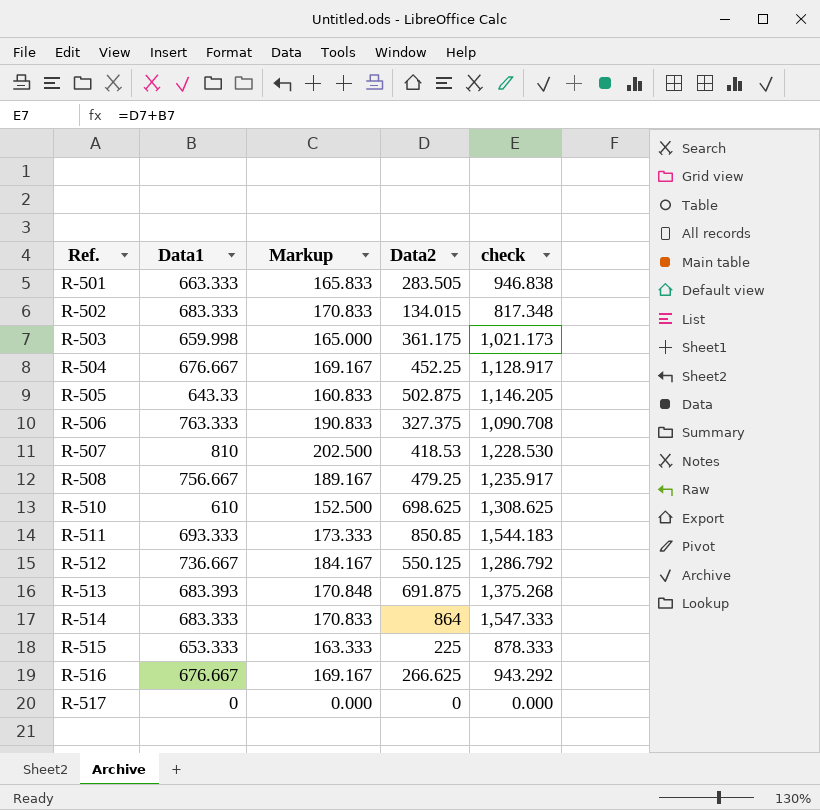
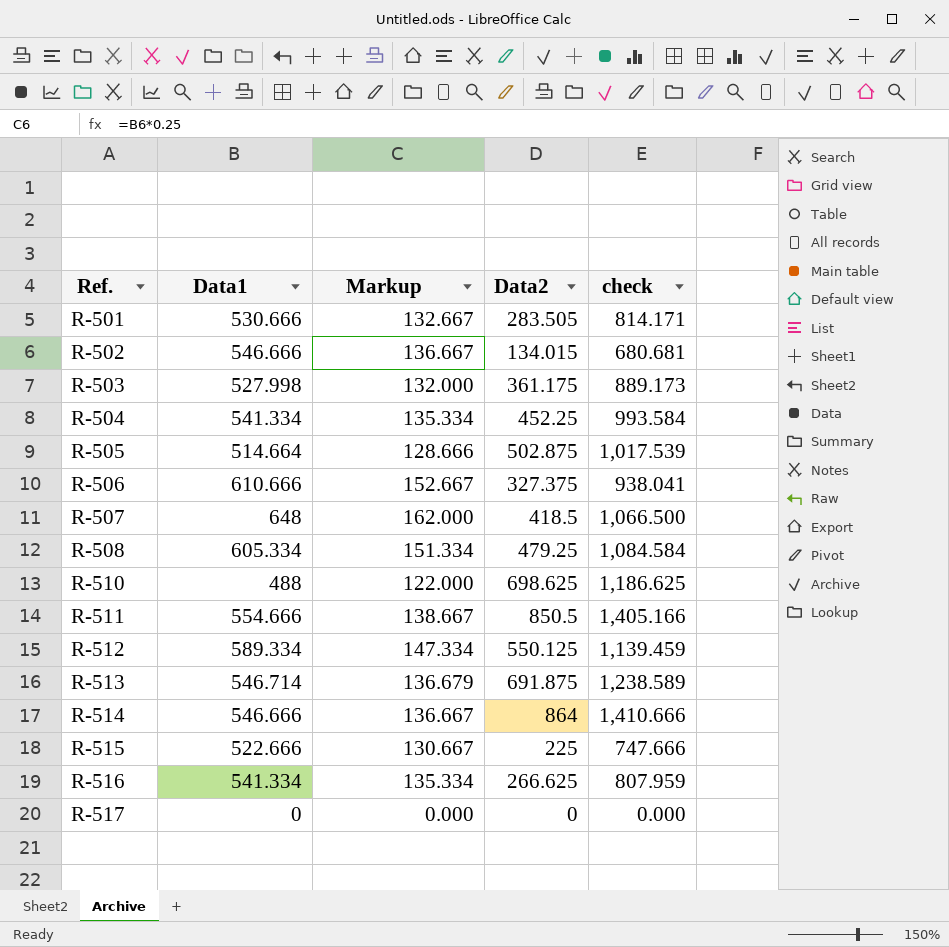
R-501 | Data1: 663.333 -> 530.666
R-501 | Markup: 165.833 -> 132.667
R-501 | check: 946.838 -> 814.171
R-502 | Data1: 683.333 -> 546.666
R-502 | Markup: 170.833 -> 136.667
R-502 | check: 817.348 -> 680.681
R-503 | Data1: 659.998 -> 527.998
R-503 | Markup: 165.000 -> 132.000
R-503 | check: 1,021.173 -> 889.173
R-504 | Data1: 676.667 -> 541.334
R-504 | Markup: 169.167 -> 135.334
R-504 | check: 1,128.917 -> 993.584
R-505 | Data1: 643.33 -> 514.664
R-505 | Markup: 160.833 -> 128.666
R-505 | check: 1,146.205 -> 1,017.539
R-506 | Data1: 763.333 -> 610.666
R-506 | Markup: 190.833 -> 152.667
R-506 | check: 1,090.708 -> 938.041
R-507 | Data1: 810 -> 648
R-507 | Markup: 202.500 -> 162.000
R-507 | Data2: 418.53 -> 418.5
R-507 | check: 1,228.530 -> 1,066.500
R-508 | Data1: 756.667 -> 605.334
R-508 | Markup: 189.167 -> 151.334
R-508 | check: 1,235.917 -> 1,084.584
R-510 | Data1: 610 -> 488
R-510 | Markup: 152.500 -> 122.000
R-510 | check: 1,308.625 -> 1,186.625
R-511 | Data1: 693.333 -> 554.666
R-511 | Markup: 173.333 -> 138.667
R-511 | Data2: 850.85 -> 850.5
R-511 | check: 1,544.183 -> 1,405.166
R-512 | Data1: 736.667 -> 589.334
R-512 | Markup: 184.167 -> 147.334
R-512 | check: 1,286.792 -> 1,139.459
R-513 | Data1: 683.393 -> 546.714
R-513 | Markup: 170.848 -> 136.679
R-513 | check: 1,375.268 -> 1,238.589
R-514 | Data1: 683.333 -> 546.666
R-514 | Markup: 170.833 -> 136.667
R-514 | check: 1,547.333 -> 1,410.666
R-515 | Data1: 653.333 -> 522.666
R-515 | Markup: 163.333 -> 130.667
R-515 | check: 878.333 -> 747.666
R-516 | Data1: 676.667 -> 541.334
R-516 | Markup: 169.167 -> 135.334
R-516 | check: 943.292 -> 807.959

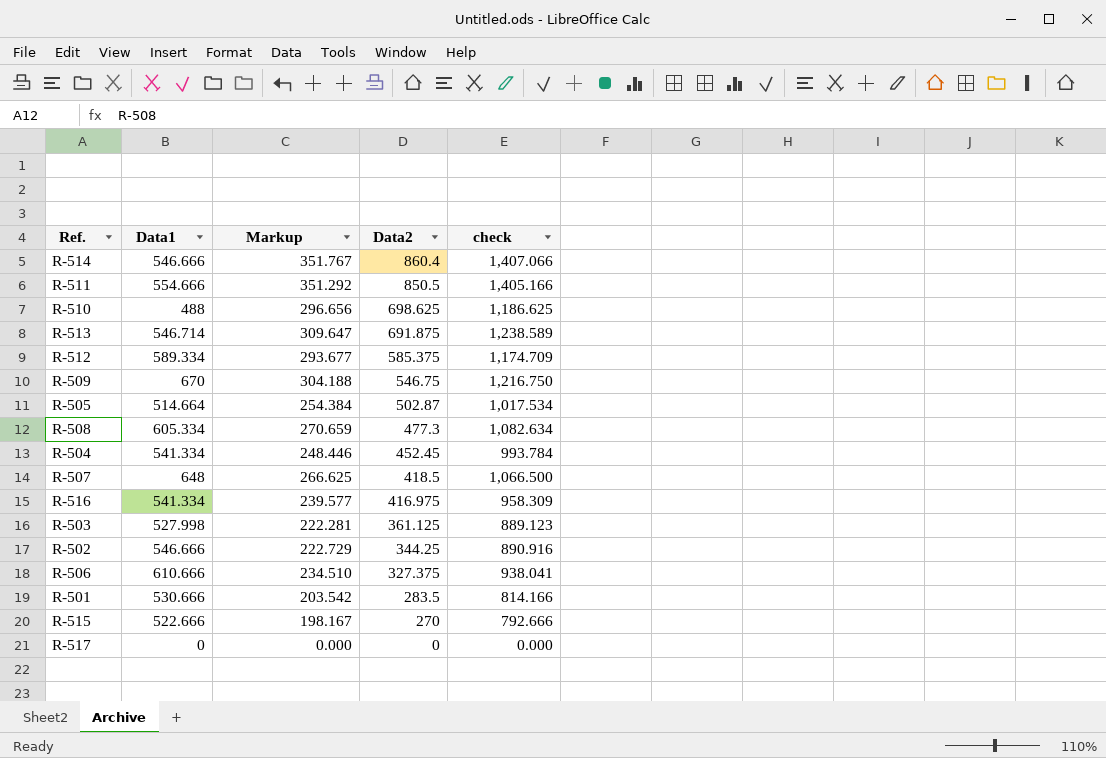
row order: Ref. ascending -> Data2 descending
column Markup | formula: [Data1] * 0.25 -> [check] * 0.25
R-514 | Data2: 864 -> 860.4
R-514 | check: 1,410.666 -> 1,407.066
R-512 | Data2: 550.125 -> 585.375
R-512 | check: 1,139.459 -> 1,174.709
row R-509: none -> 670 | 304.188 | 546.75 | 1,216.750
R-505 | Data2: 502.875 -> 502.87
R-505 | check: 1,017.539 -> 1,017.534
R-508 | Data2: 479.25 -> 477.3
R-508 | check: 1,084.584 -> 1,082.634
R-504 | Data2: 452.25 -> 452.45
R-504 | check: 993.584 -> 993.784
R-516 | Data2: 266.625 -> 416.975
R-516 | check: 807.959 -> 958.309
R-503 | Data2: 361.175 -> 361.125
R-503 | check: 889.173 -> 889.123
R-502 | Data2: 134.015 -> 344.25
R-502 | check: 680.681 -> 890.916
R-501 | Data2: 283.505 -> 283.5
R-501 | check: 814.171 -> 814.166
R-515 | Data2: 225 -> 270
R-515 | check: 747.666 -> 792.666

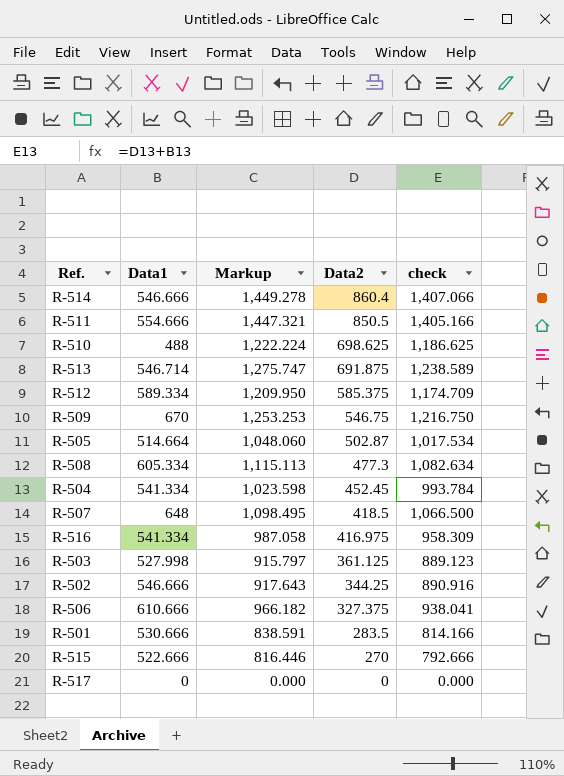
column Markup | formula: [check] * 0.25 -> [check] * 1.03

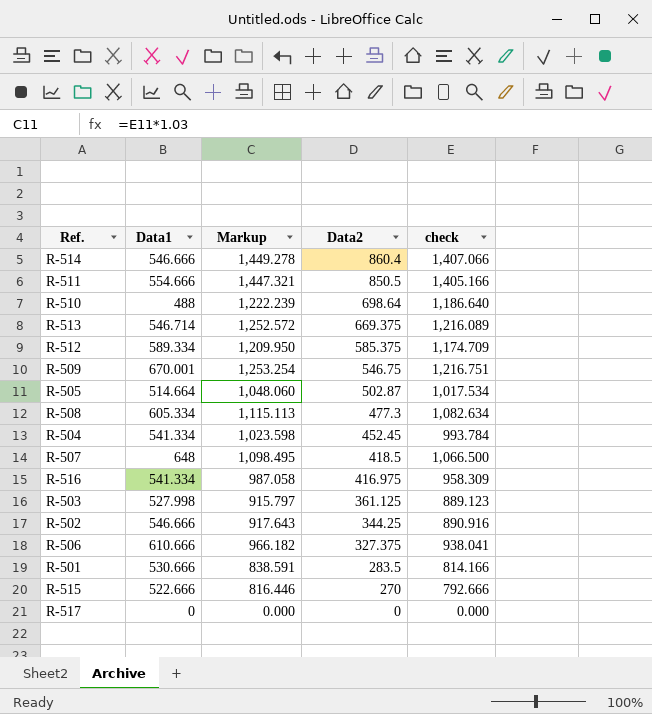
R-510 | Markup: 1,222.224 -> 1,222.239
R-510 | Data2: 698.625 -> 698.64
R-510 | check: 1,186.625 -> 1,186.640
R-513 | Markup: 1,275.747 -> 1,252.572
R-513 | Data2: 691.875 -> 669.375
R-513 | check: 1,238.589 -> 1,216.089
R-509 | Data1: 670 -> 670.001
R-509 | Markup: 1,253.253 -> 1,253.254
R-509 | check: 1,216.750 -> 1,216.751

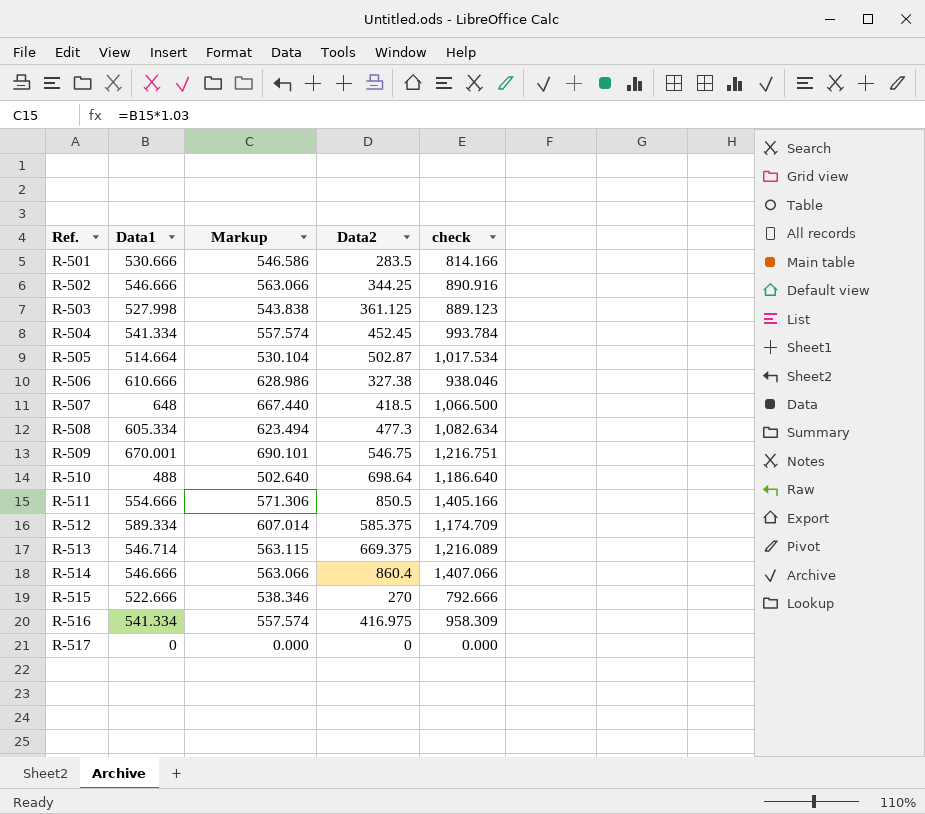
row order: Data2 descending -> Ref. ascending
column Markup | formula: [check] * 1.03 -> [Data1] * 1.03
R-506 | Data2: 327.375 -> 327.38
R-506 | check: 938.041 -> 938.046

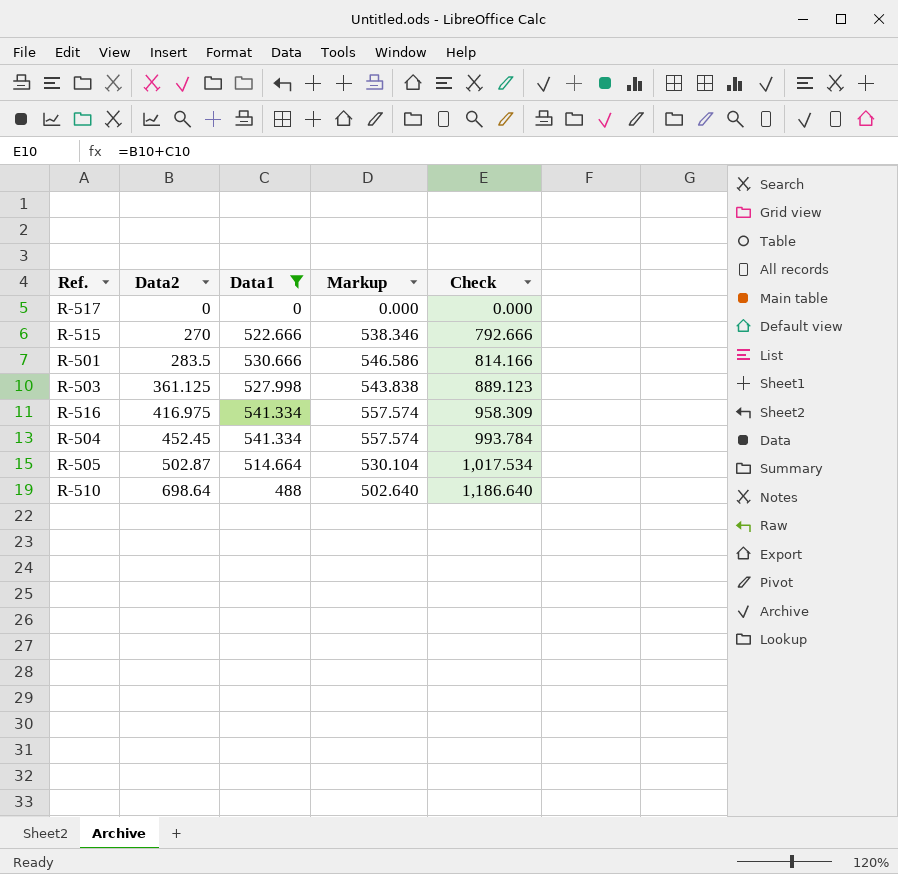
filter: none -> Data1 <= 541.334
row order: Ref. ascending -> Data2 ascending
column Data2 | position: 4 -> 2
column name: check -> Check

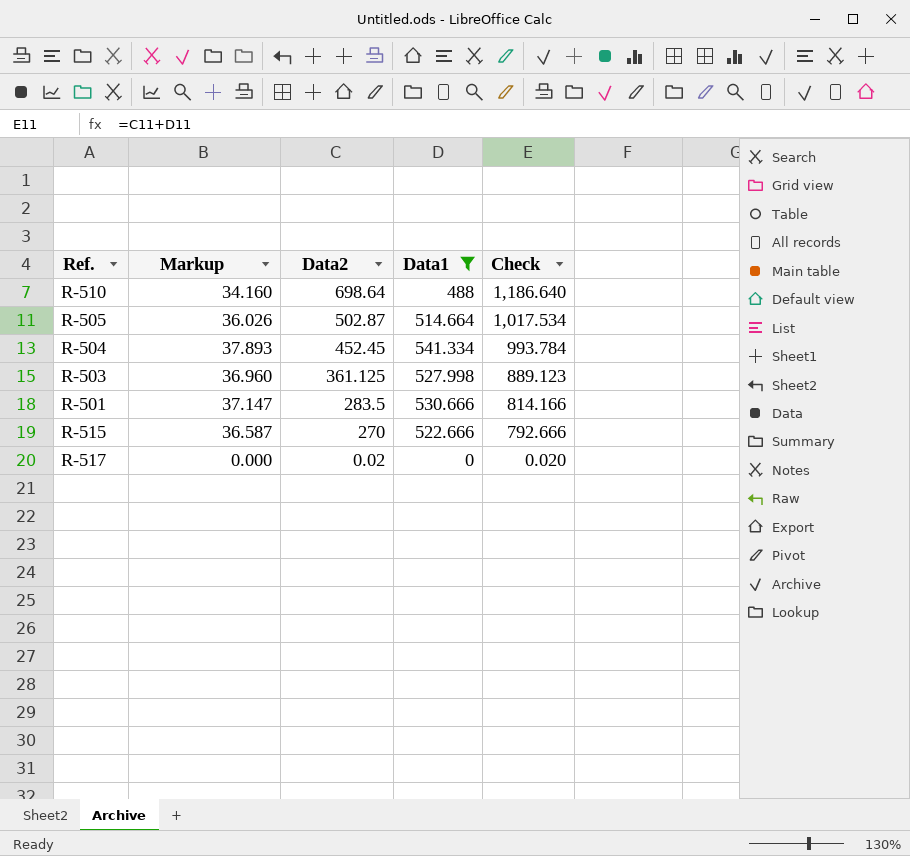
row order: Data2 ascending -> Data2 descending
column Markup | formula: [Data1] * 1.03 -> [Data1] * 0.07
column Markup | position: 4 -> 2
row R-516: 416.975 | 541.334 | 557.574 | 958.309 -> none
R-517 | Data2: 0 -> 0.02
R-517 | Check: 0.000 -> 0.020

